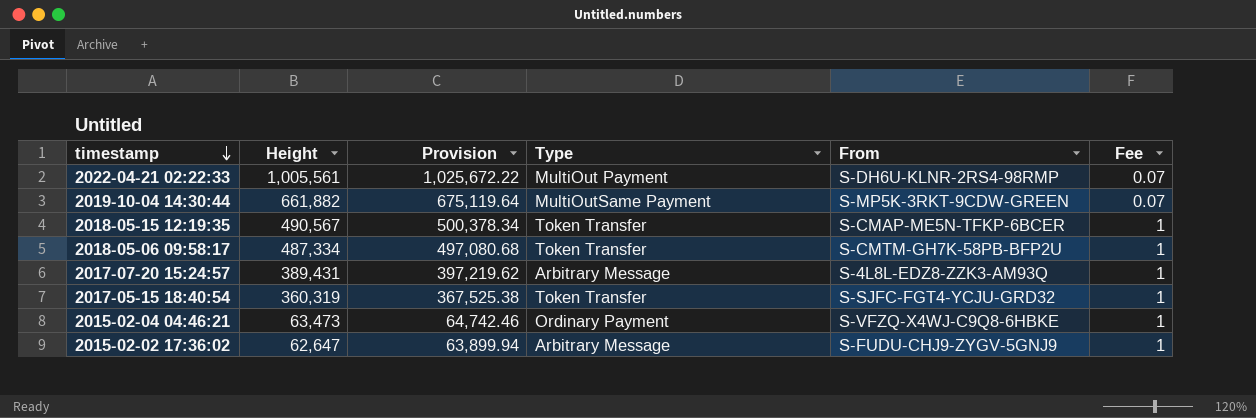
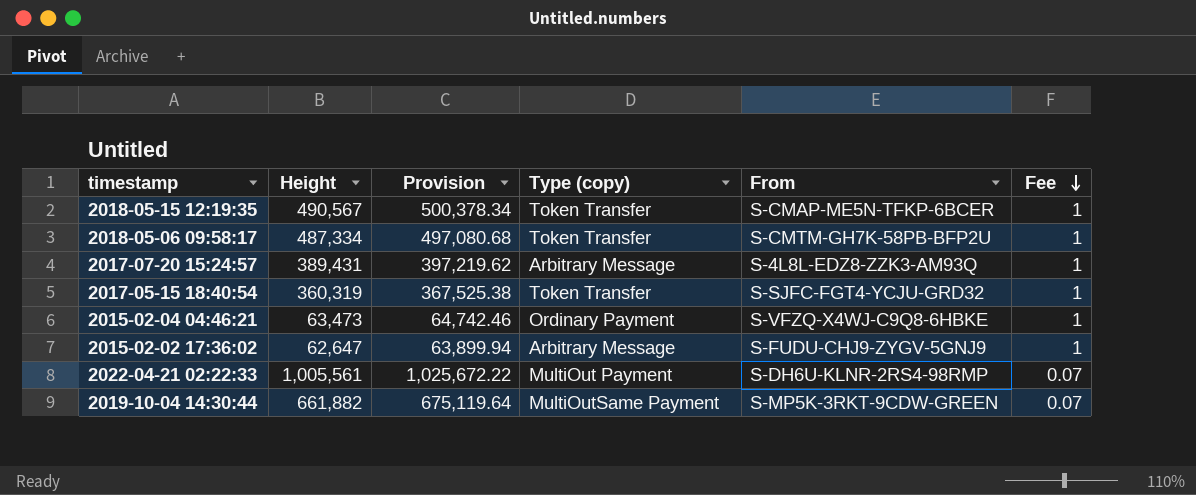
row order: timestamp descending -> Fee descending
column name: Type -> Type (copy)

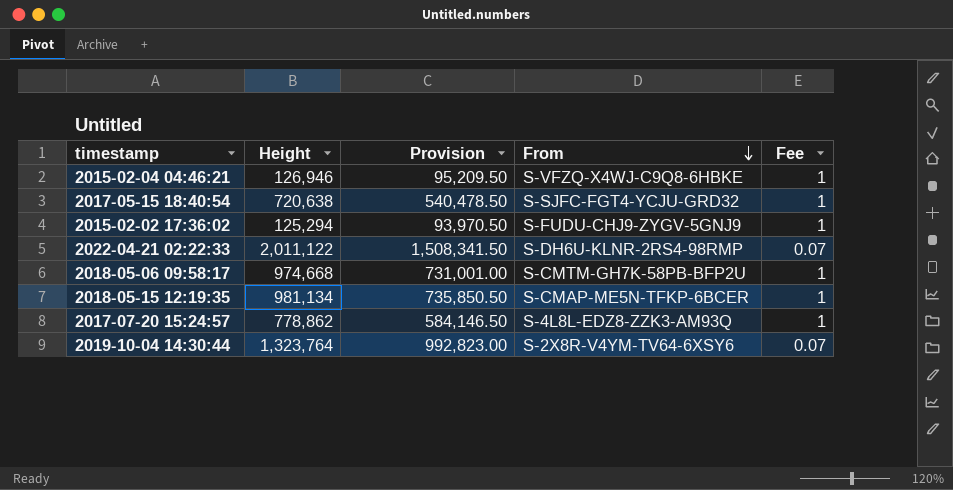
row order: Fee descending -> From descending
column Type (copy) | position: 4 -> none
column Provision | formula: [Height] * 1.02 -> [Height] * 0.75
2015-02-04 04:46:21 | Height: 63,473 -> 126,946
2017-05-15 18:40:54 | Height: 360,319 -> 720,638
2015-02-02 17:36:02 | Height: 62,647 -> 125,294
2022-04-21 02:22:33 | Height: 1,005,561 -> 2,011,122
2018-05-06 09:58:17 | Height: 487,334 -> 974,668
2018-05-15 12:19:35 | Height: 490,567 -> 981,134
2017-07-20 15:24:57 | Height: 389,431 -> 778,862
2019-10-04 14:30:44 | Height: 661,882 -> 1,323,764
2019-10-04 14:30:44 | From: S-MP5K-3RKT-9CDW-GREEN -> S-2X8R-V4YM-TV64-6XSY6

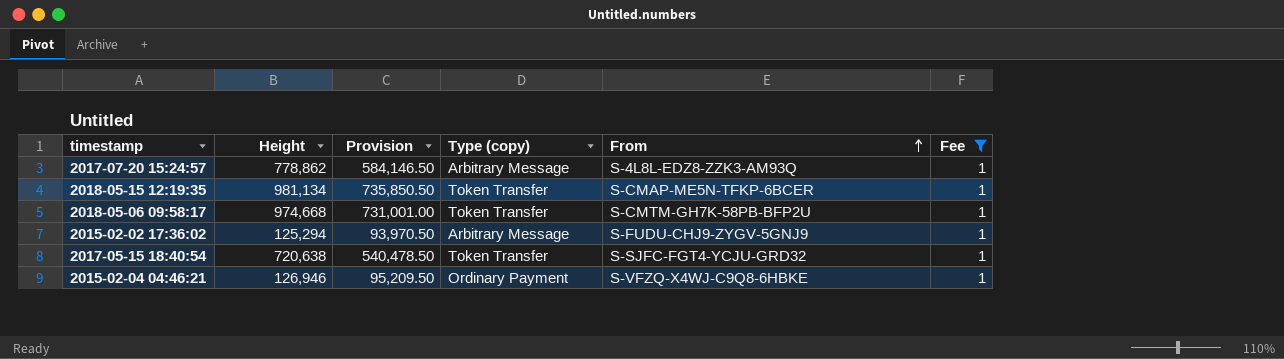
filter: none -> Fee = 1
row order: From descending -> From ascending
column Type (copy) | position: none -> 4

